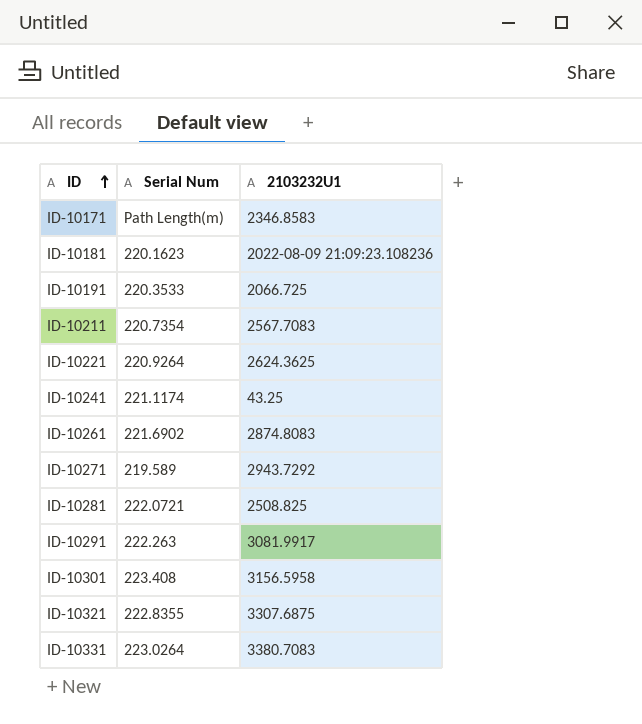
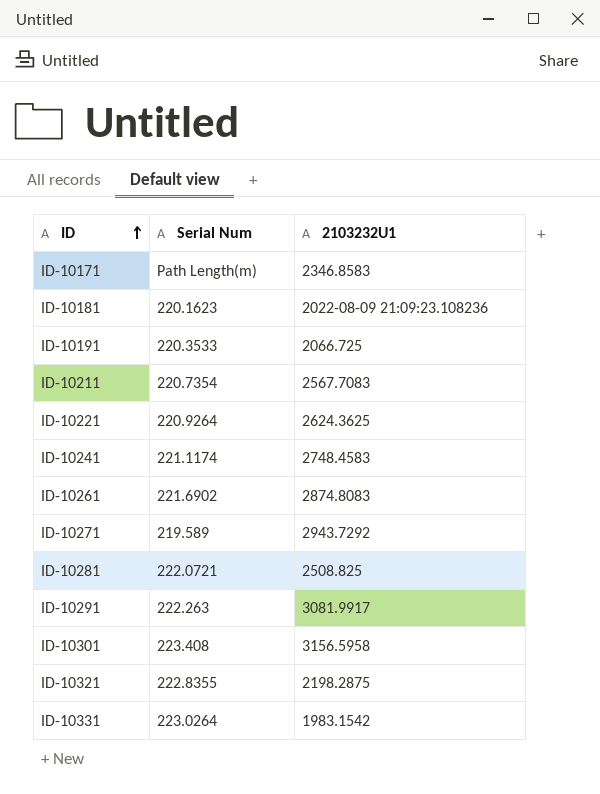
ID-10241 | 2103232U1: 43.25 -> 2748.4583
ID-10321 | 2103232U1: 3307.6875 -> 2198.2875
ID-10331 | 2103232U1: 3380.7083 -> 1983.1542

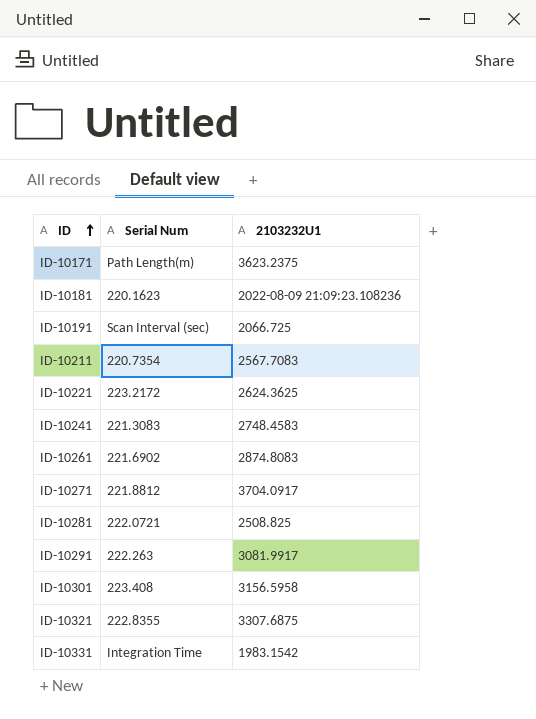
ID-10171 | 2103232U1: 2346.8583 -> 3623.2375
ID-10191 | Serial Num: 220.3533 -> Scan Interval (sec)
ID-10221 | Serial Num: 220.9264 -> 223.2172
ID-10241 | Serial Num: 221.1174 -> 221.3083
ID-10271 | Serial Num: 219.589 -> 221.8812
ID-10271 | 2103232U1: 2943.7292 -> 3704.0917
ID-10321 | 2103232U1: 2198.2875 -> 3307.6875
ID-10331 | Serial Num: 223.0264 -> Integration Time

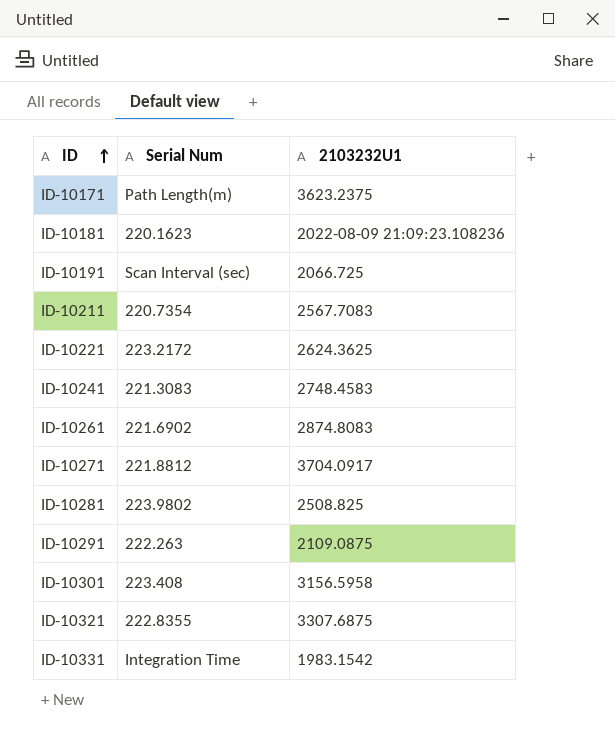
ID-10281 | Serial Num: 222.0721 -> 223.9802
ID-10291 | 2103232U1: 3081.9917 -> 2109.0875

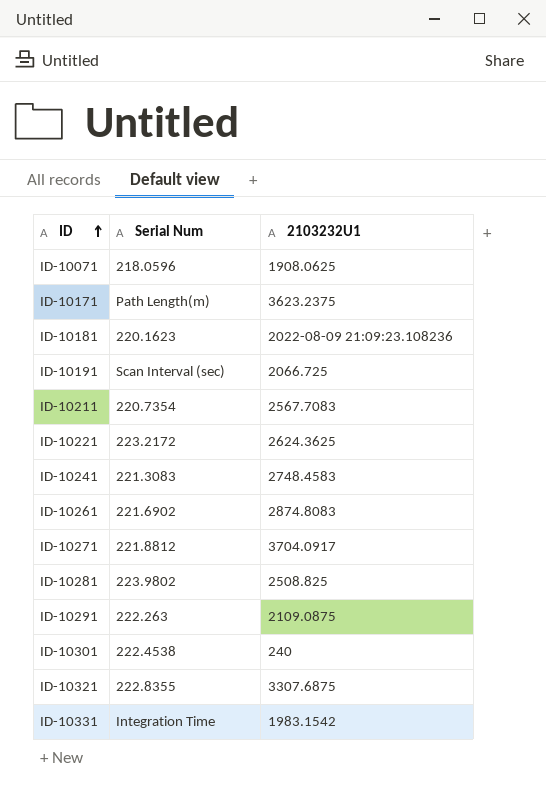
row ID-10071: none -> 218.0596 | 1908.0625
ID-10301 | Serial Num: 223.408 -> 222.4538
ID-10301 | 2103232U1: 3156.5958 -> 240

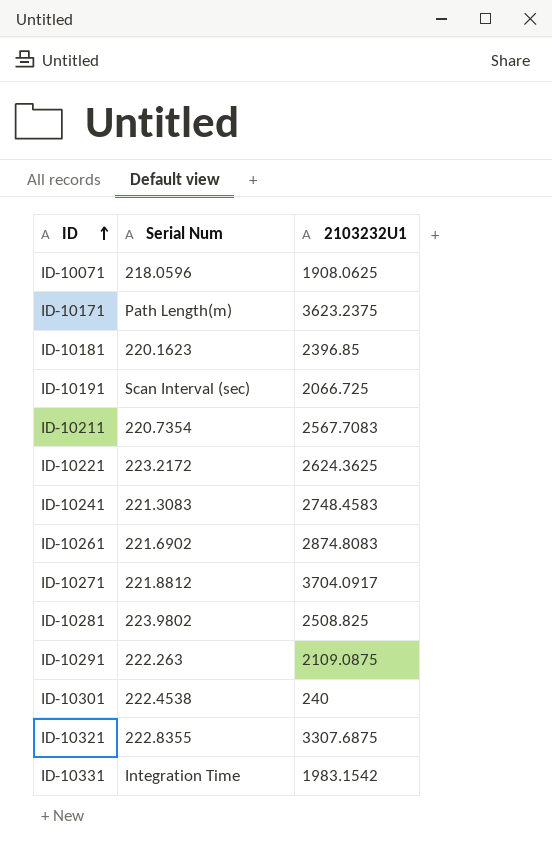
ID-10181 | 2103232U1: 2022-08-09 21:09:23.108236 -> 2396.85

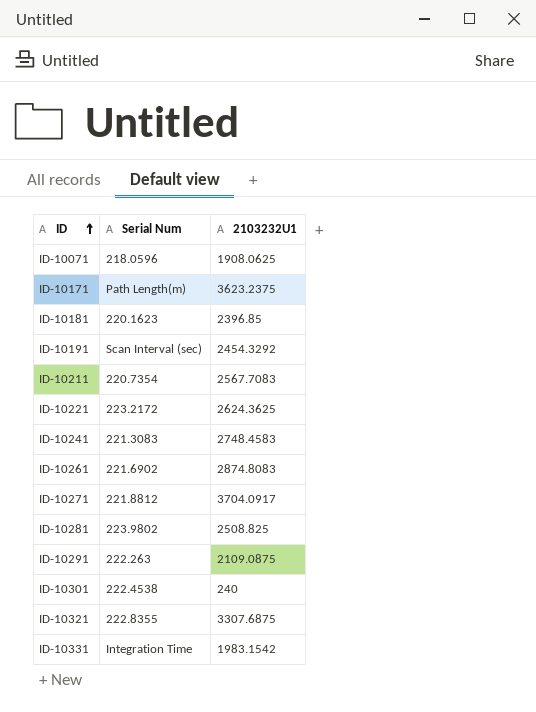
ID-10191 | 2103232U1: 2066.725 -> 2454.3292

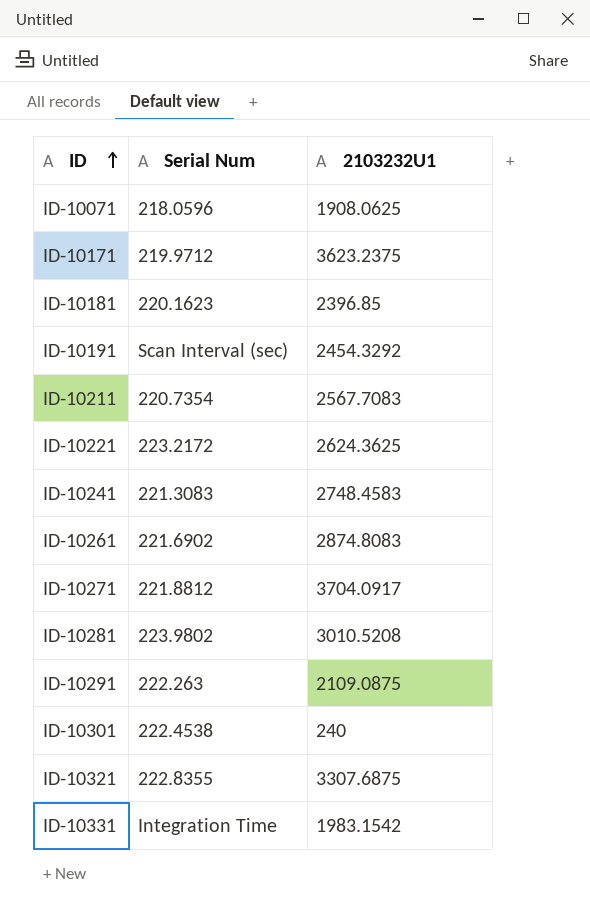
ID-10171 | Serial Num: Path Length(m) -> 219.9712
ID-10281 | 2103232U1: 2508.825 -> 3010.5208

